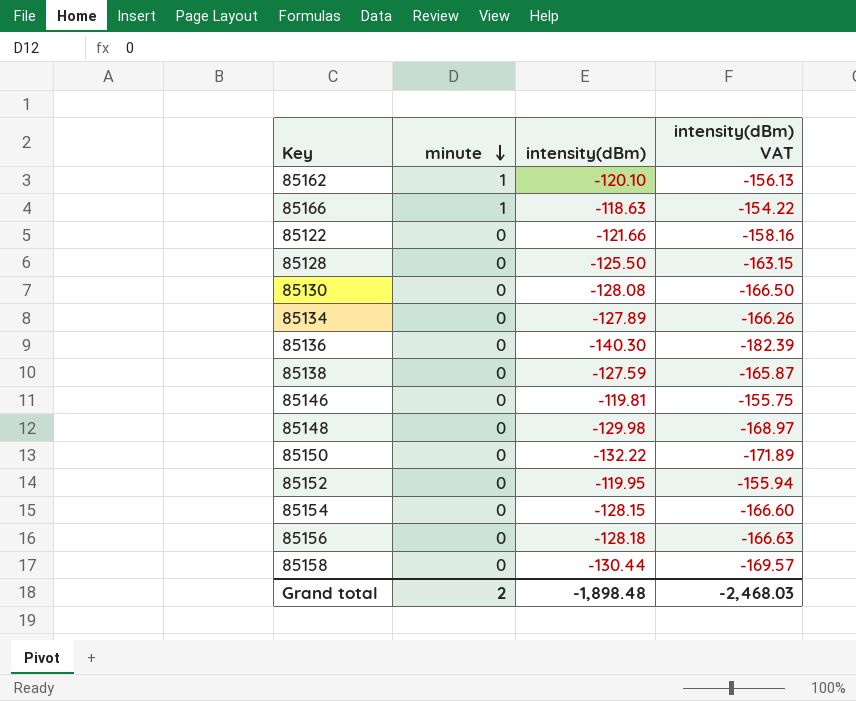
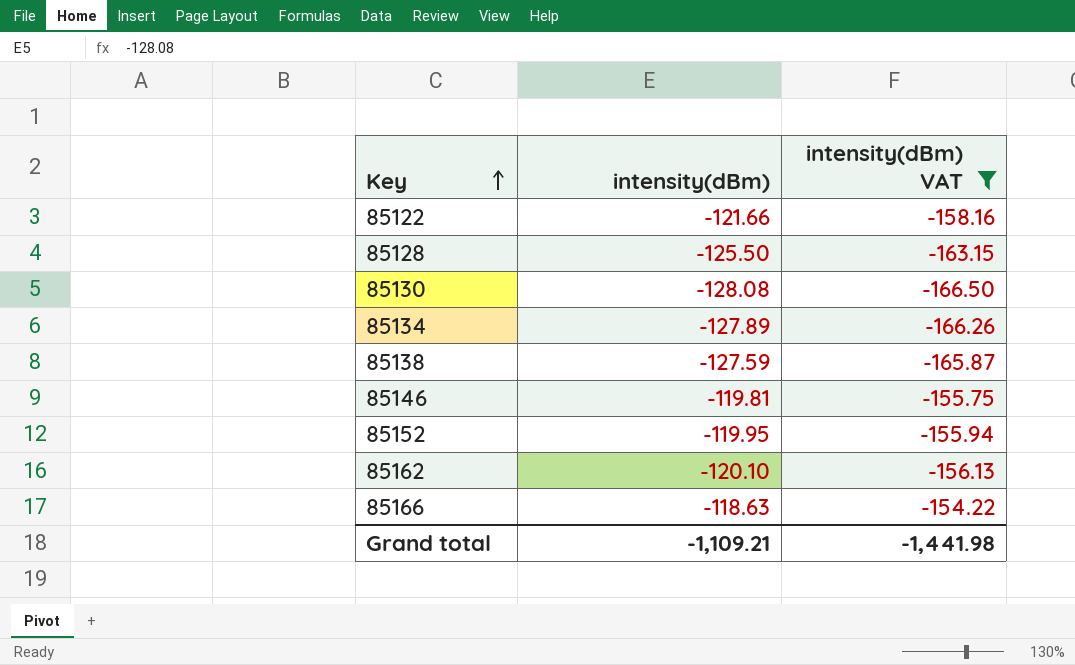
filter: none -> intensity(dBm) VAT >= -166.50
row order: minute descending -> Key ascending
column minute | position: 2 -> none
Grand total | intensity(dBm): -1,898.48 -> -1,109.21
Grand total | intensity(dBm) VAT: -2,468.03 -> -1,441.98

